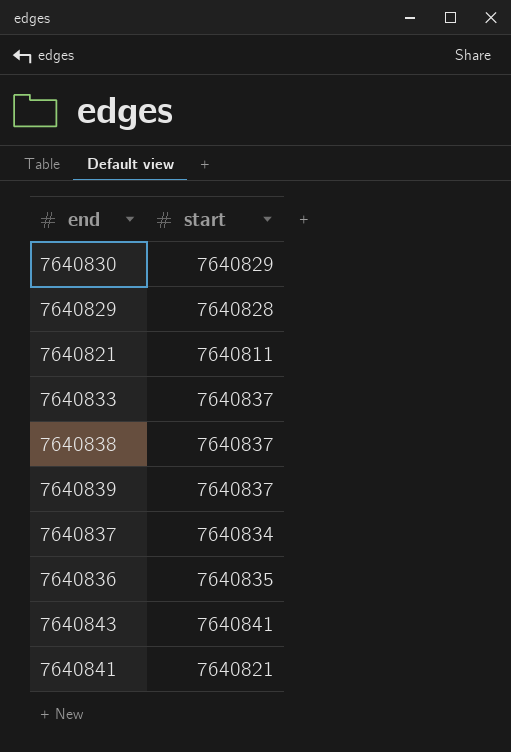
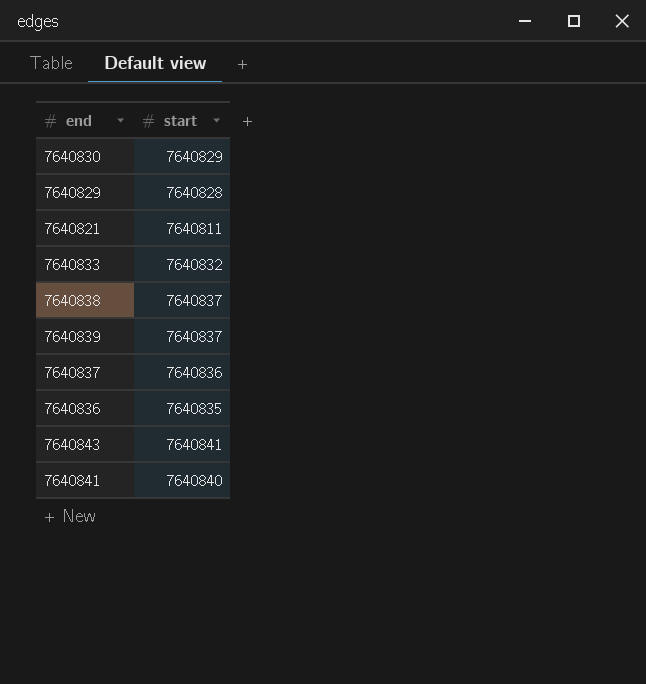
7640833 | start: 7640837 -> 7640832
7640837 | start: 7640834 -> 7640836
7640841 | start: 7640821 -> 7640840

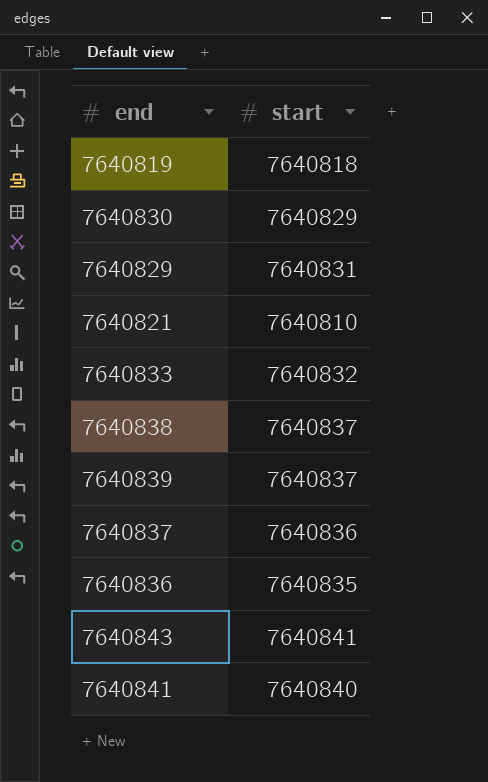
row 7640819: none -> 7640818
7640829 | start: 7640828 -> 7640831
7640821 | start: 7640811 -> 7640810

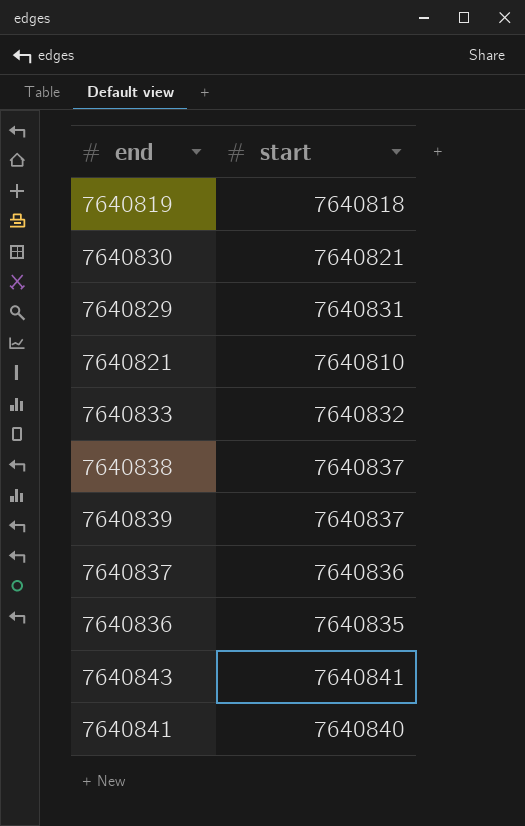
7640830 | start: 7640829 -> 7640821

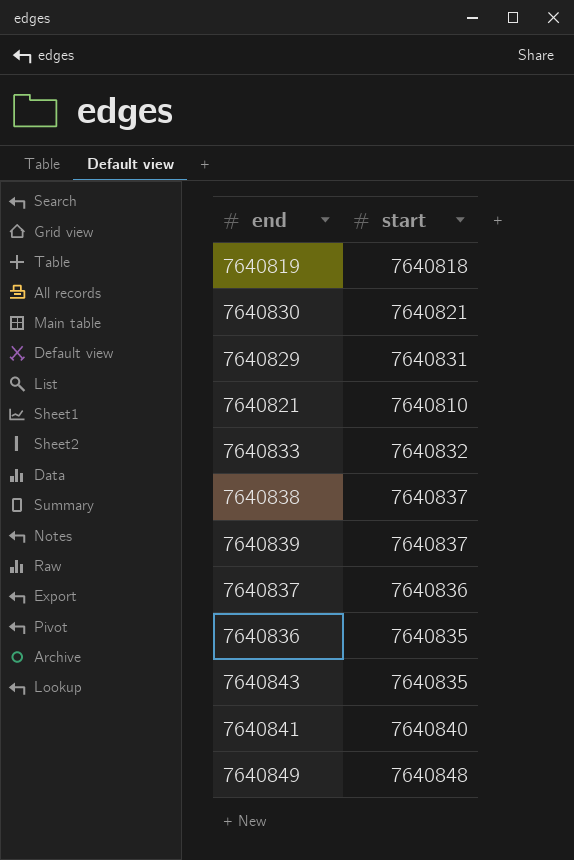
7640843 | start: 7640841 -> 7640835
row 7640849: none -> 7640848

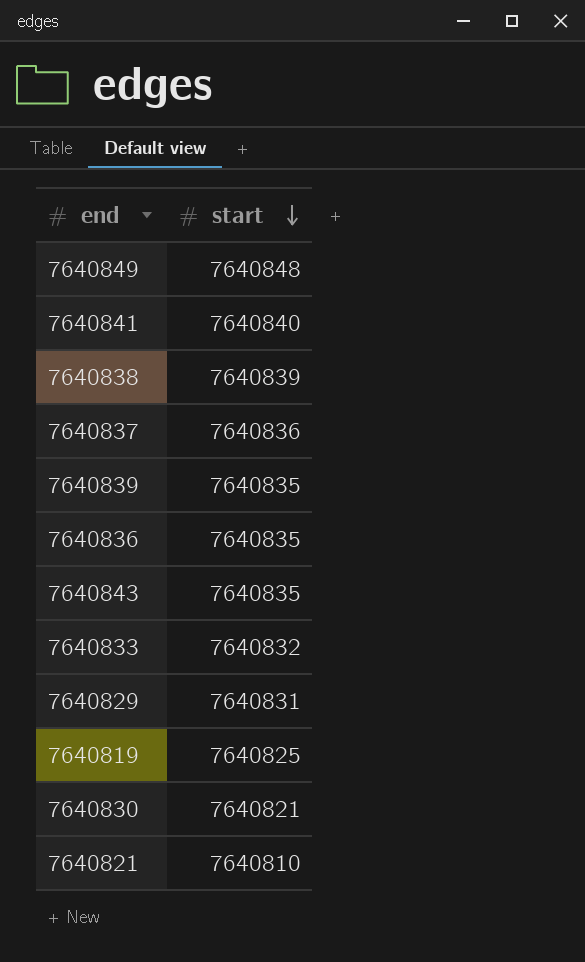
row order: none -> start descending
7640838 | start: 7640837 -> 7640839
7640839 | start: 7640837 -> 7640835
7640819 | start: 7640818 -> 7640825

